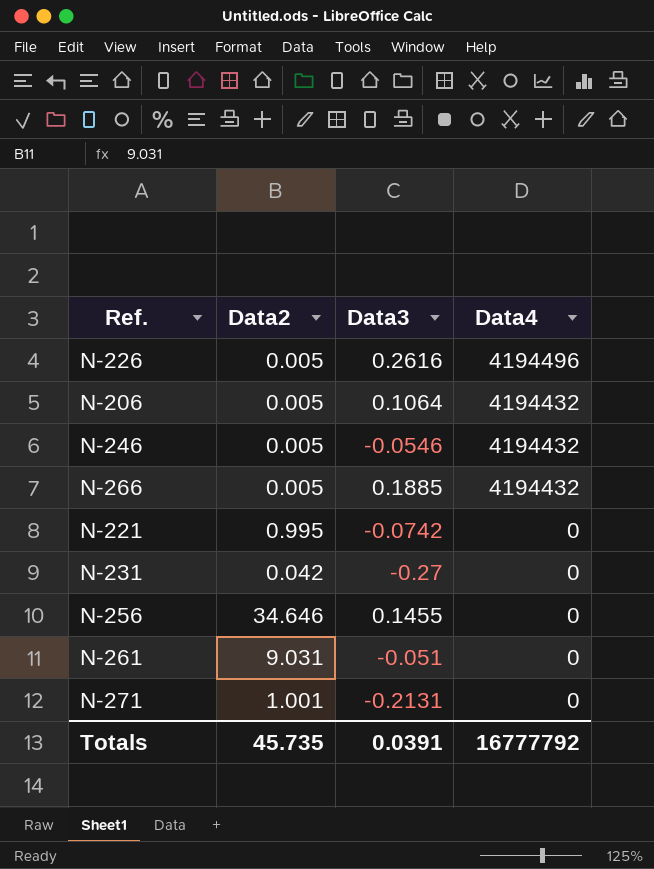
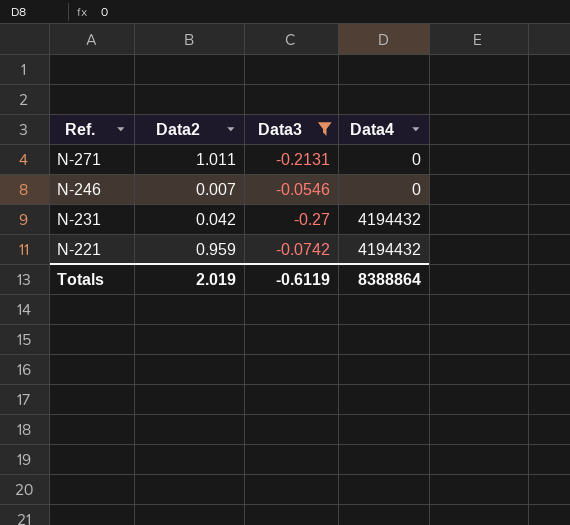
filter: none -> Data3 <= -0.0546
row order: Data4 descending -> Ref. descending
N-271 | Data2: 1.001 -> 1.011
N-246 | Data2: 0.005 -> 0.007
N-246 | Data4: 4194432 -> 0
N-231 | Data4: 0 -> 4194432
N-221 | Data2: 0.995 -> 0.959
N-221 | Data4: 0 -> 4194432
Totals | Data2: 45.735 -> 2.019
Totals | Data3: 0.0391 -> -0.6119
Totals | Data4: 16777792 -> 8388864

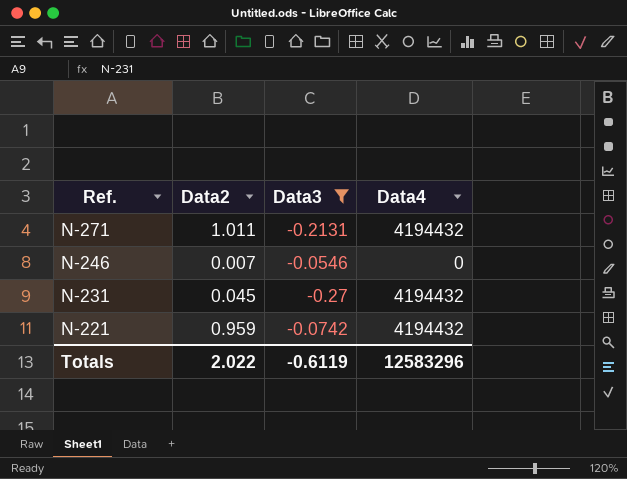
N-271 | Data4: 0 -> 4194432
N-231 | Data2: 0.042 -> 0.045
Totals | Data2: 2.019 -> 2.022
Totals | Data4: 8388864 -> 12583296

